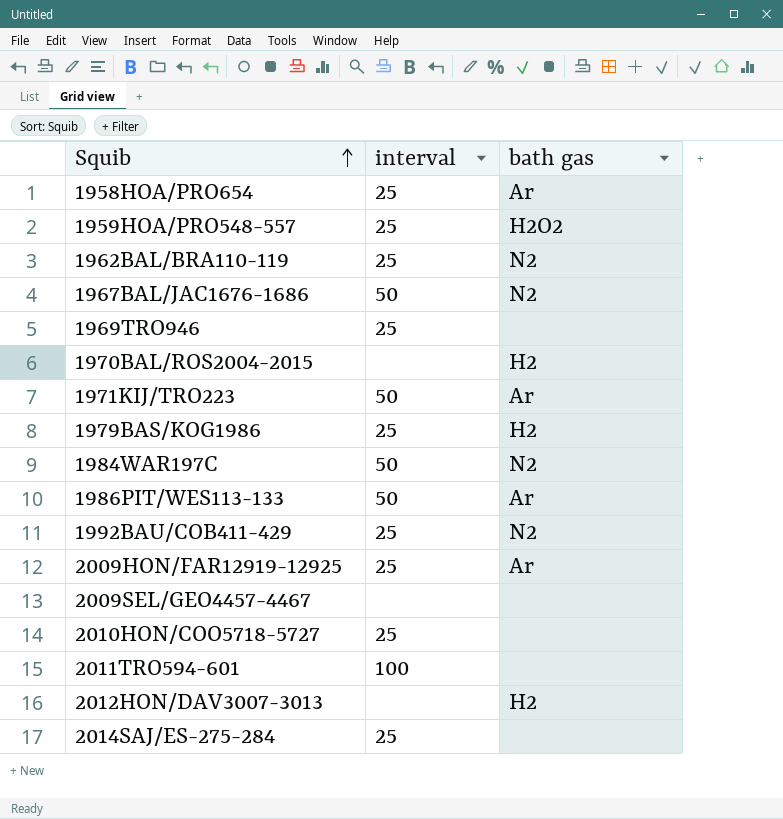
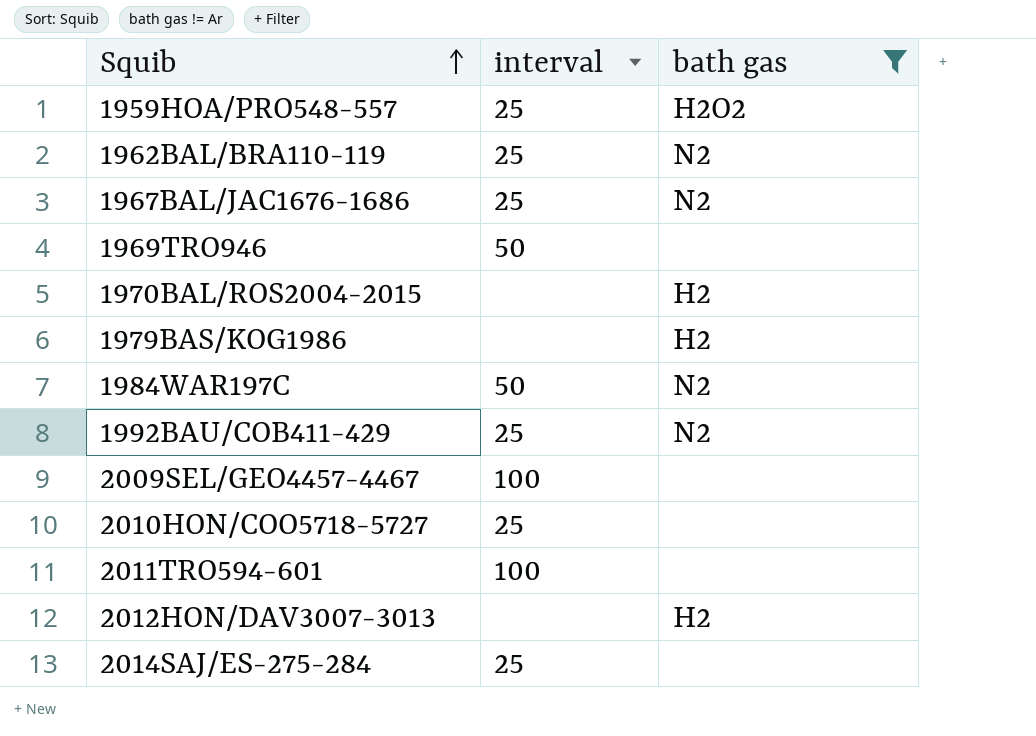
filter: none -> bath gas != Ar
1967BAL/JAC1676-1686 | interval: 50 -> 25
1969TRO946 | interval: 25 -> 50
1979BAS/KOG1986 | interval: 25 -> none
2009SEL/GEO4457-4467 | interval: none -> 100

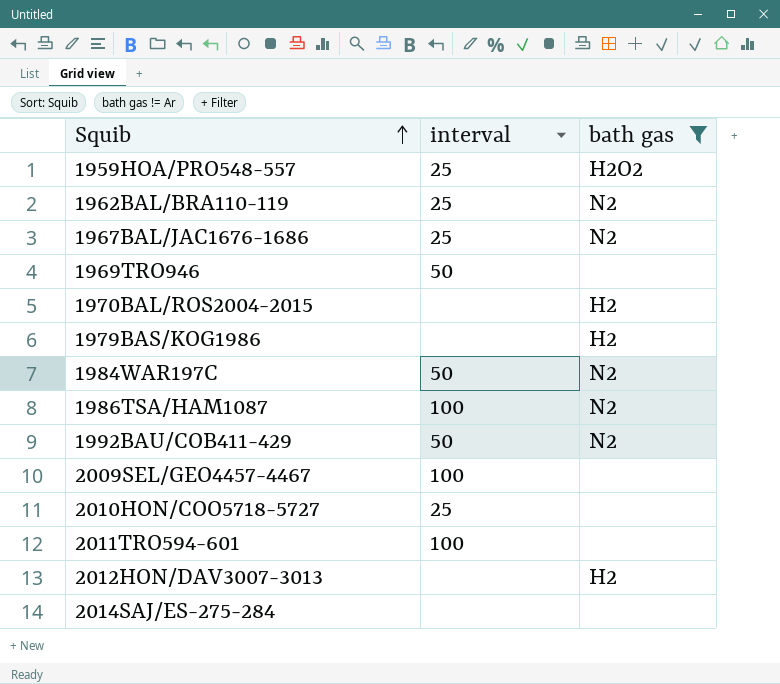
row 1986TSA/HAM1087: none -> 100 | N2
1992BAU/COB411-429 | interval: 25 -> 50
2014SAJ/ES-275-284 | interval: 25 -> none

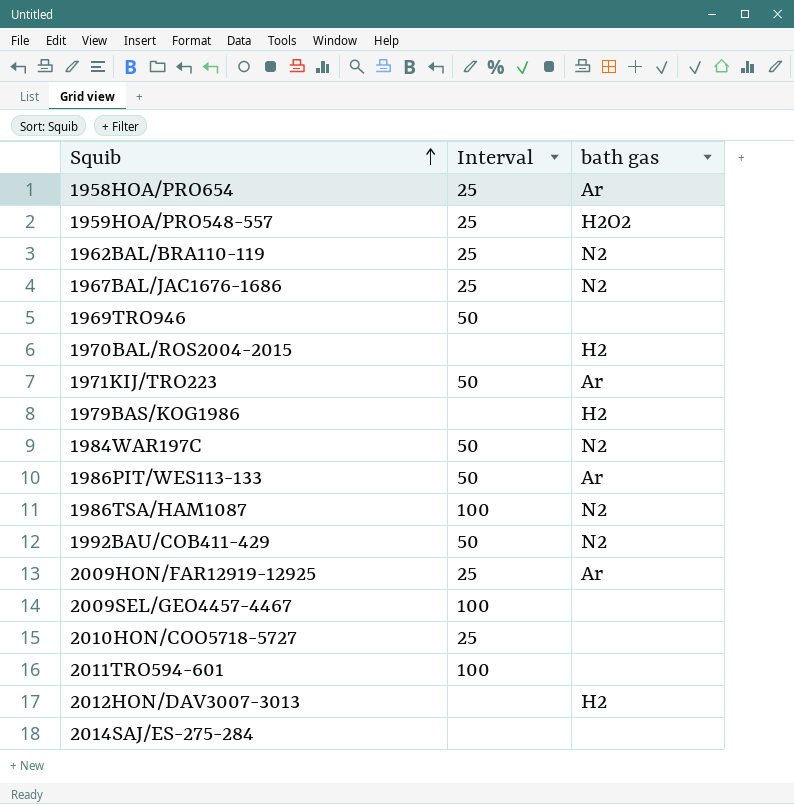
filter: bath gas != Ar -> none
column name: interval -> Interval

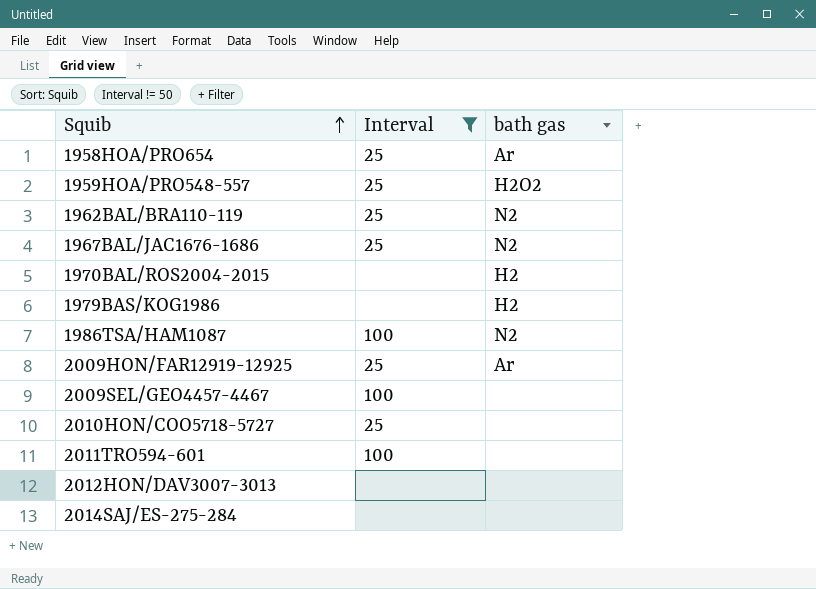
filter: none -> Interval != 50
2012HON/DAV3007-3013 | bath gas: H2 -> none

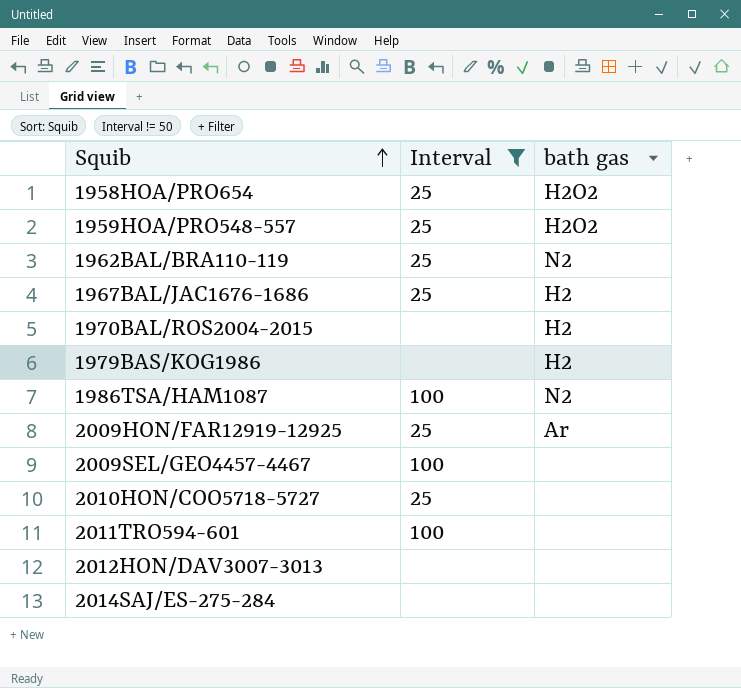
1958HOA/PRO654 | bath gas: Ar -> H2O2
1967BAL/JAC1676-1686 | bath gas: N2 -> H2

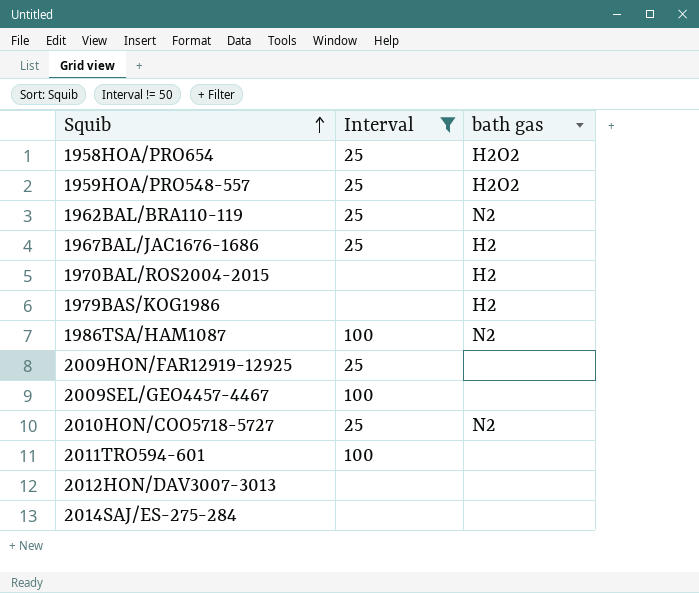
2009HON/FAR12919-12925 | bath gas: Ar -> none
2010HON/COO5718-5727 | bath gas: none -> N2

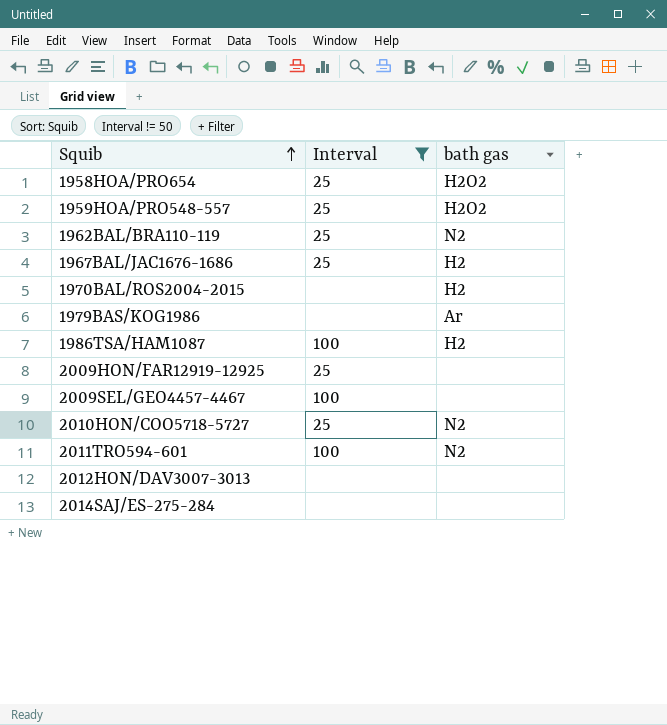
1979BAS/KOG1986 | bath gas: H2 -> Ar
1986TSA/HAM1087 | bath gas: N2 -> H2
2011TRO594-601 | bath gas: none -> N2

